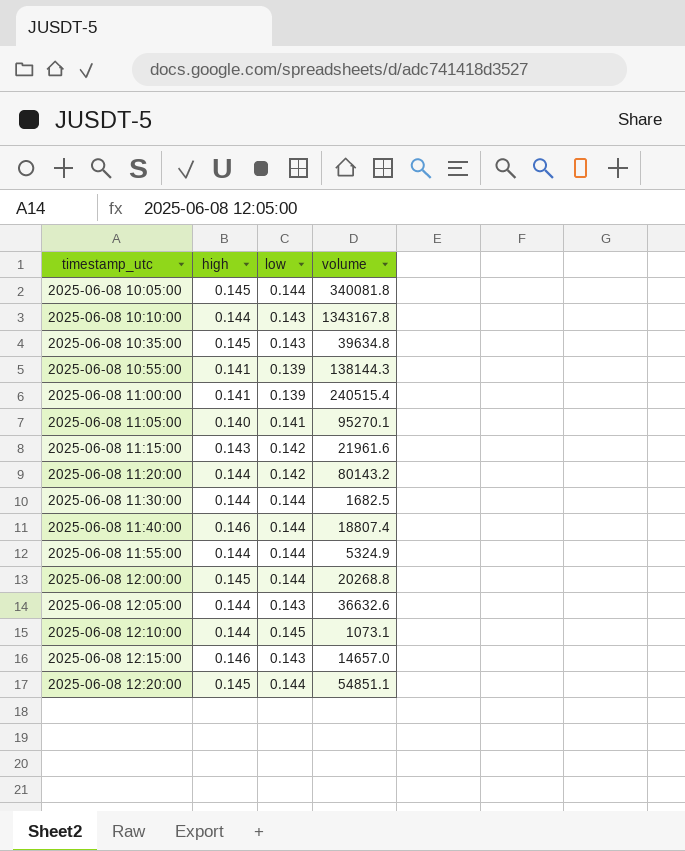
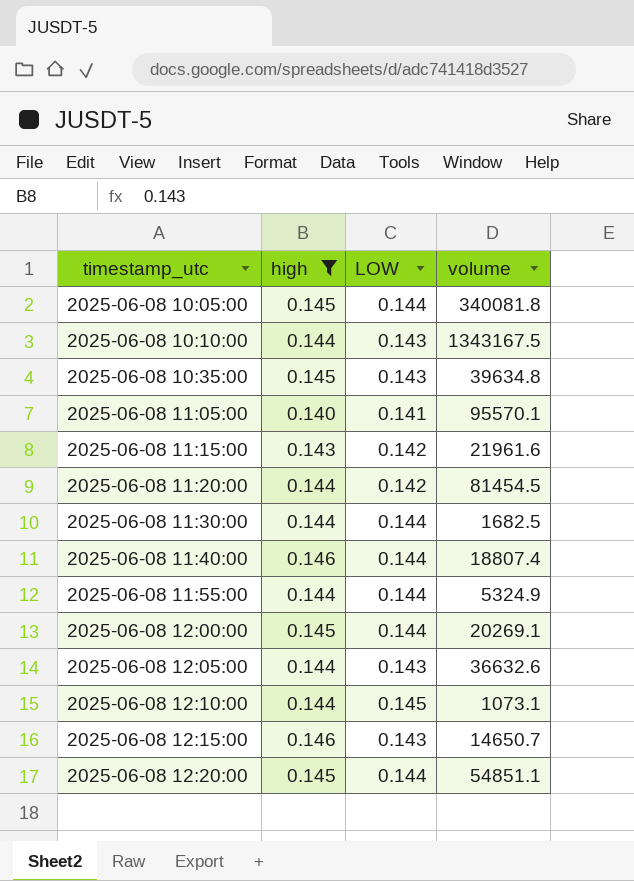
filter: none -> high != 0.141
column name: low -> LOW
2025-06-08 10:10:00 | volume: 1343167.8 -> 1343167.5
2025-06-08 11:05:00 | volume: 95270.1 -> 95570.1
2025-06-08 11:20:00 | volume: 80143.2 -> 81454.5
2025-06-08 12:00:00 | volume: 20268.8 -> 20269.1
2025-06-08 12:15:00 | volume: 14657.0 -> 14650.7

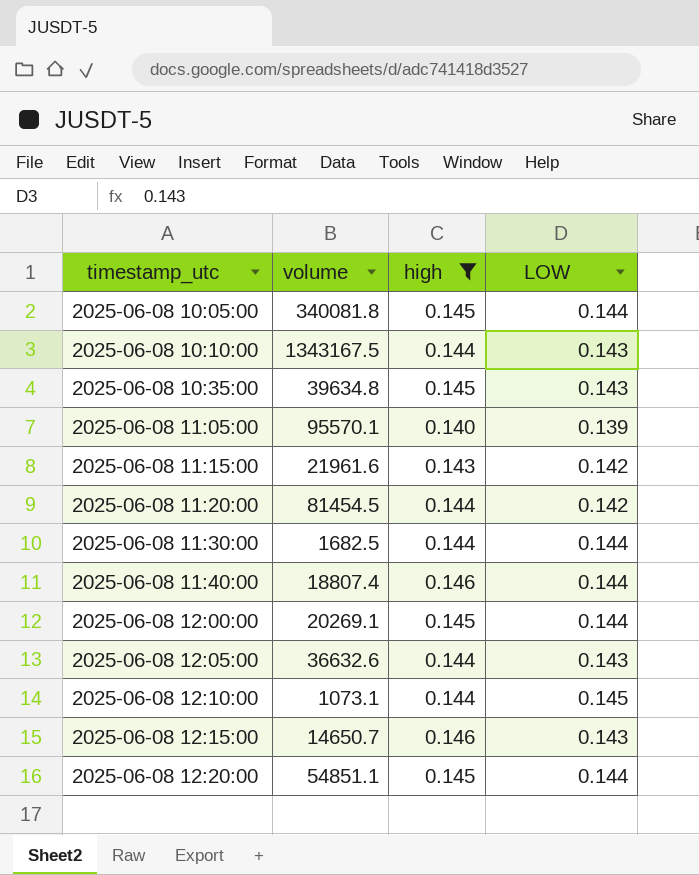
column volume | position: 4 -> 2
row 2025-06-08 11:55:00: 0.144 | 0.144 | 5324.9 -> none
2025-06-08 11:05:00 | LOW: 0.141 -> 0.139

